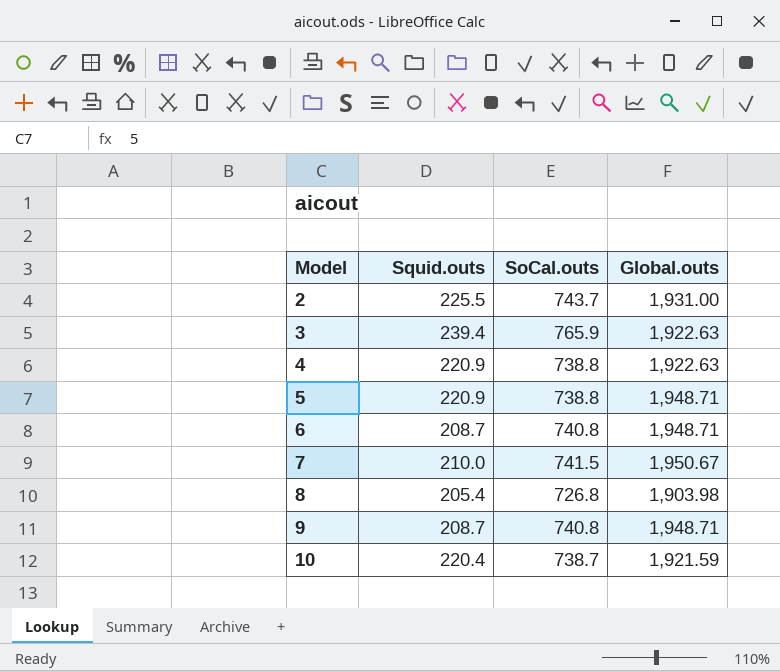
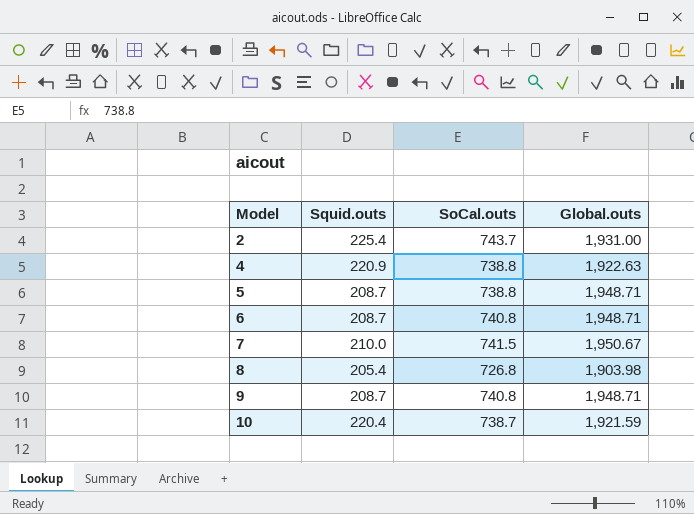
row 3: 239.4 | 765.9 | 1,922.63 -> none
2 | Squid.outs: 225.5 -> 225.4
5 | Squid.outs: 220.9 -> 208.7

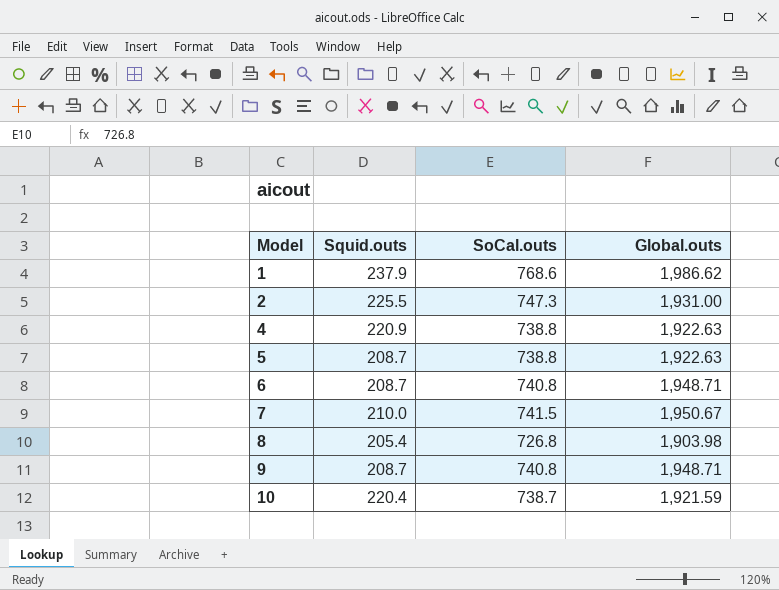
row 1: none -> 237.9 | 768.6 | 1,986.62
2 | Squid.outs: 225.4 -> 225.5
2 | SoCal.outs: 743.7 -> 747.3
5 | Global.outs: 1,948.71 -> 1,922.63

